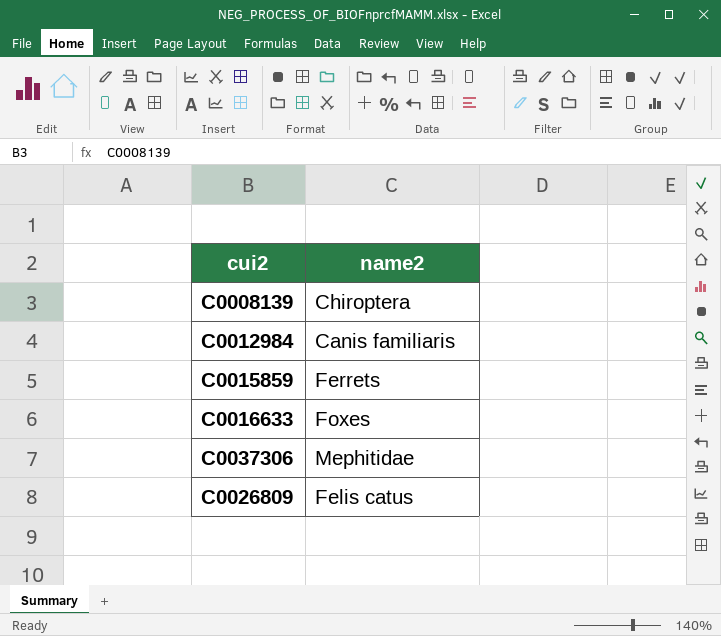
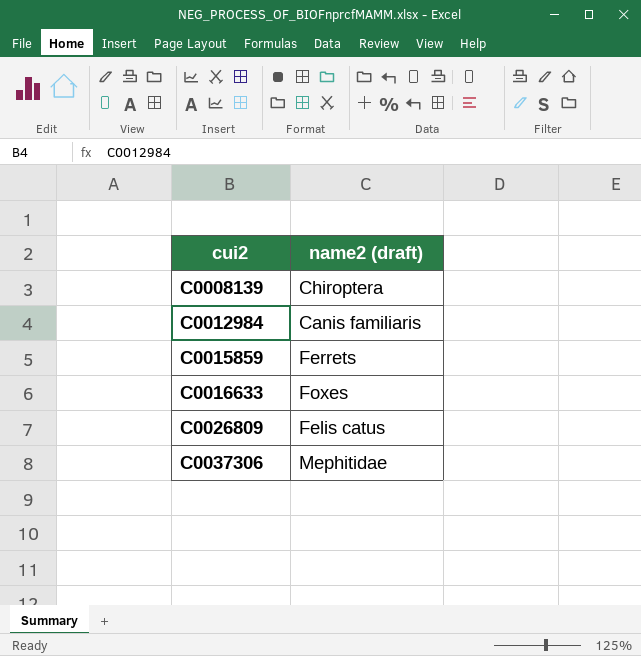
row order: none -> cui2 ascending
column name: name2 -> name2 (draft)

